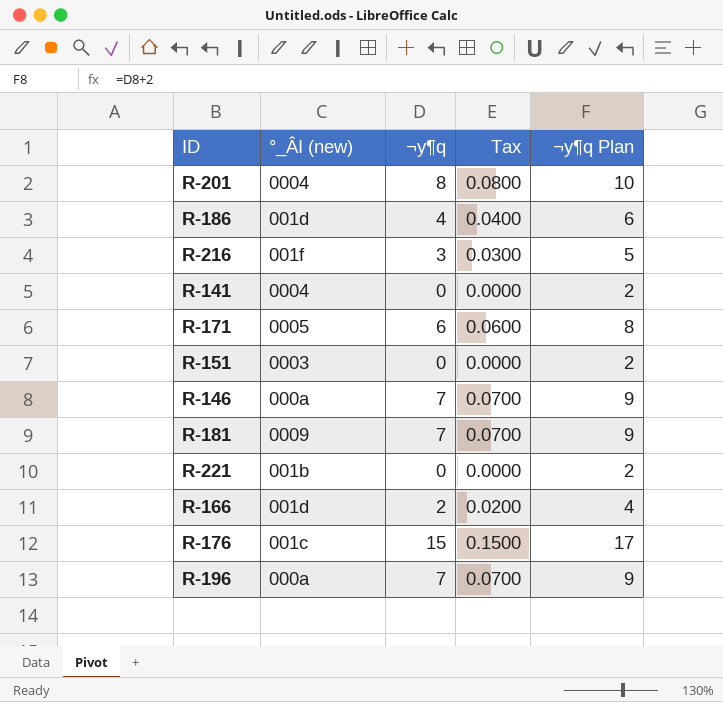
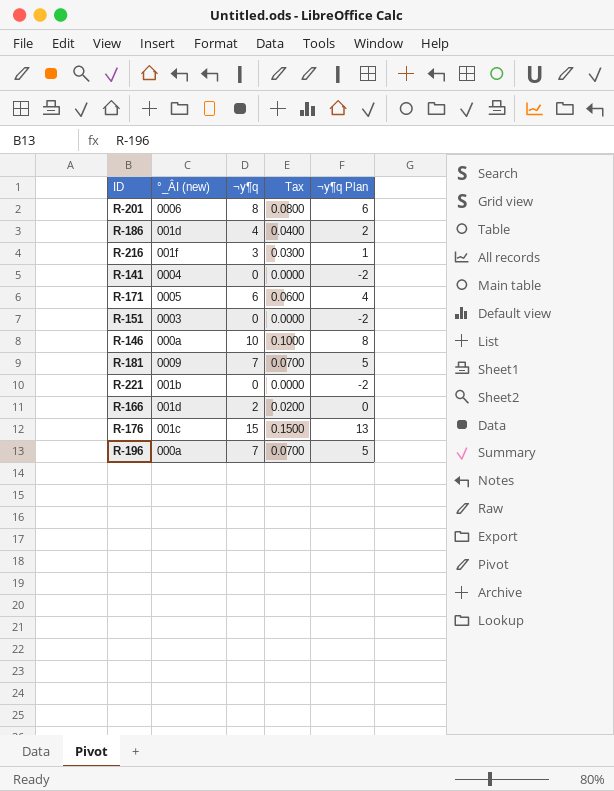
column ¬y¶q Plan | formula: [¬y¶q] + 2 -> [¬y¶q] - 2
R-201 | °_ÂI (new): 0004 -> 0006
R-146 | ¬y¶q: 7 -> 10
R-146 | Tax: 0.0700 -> 0.1000

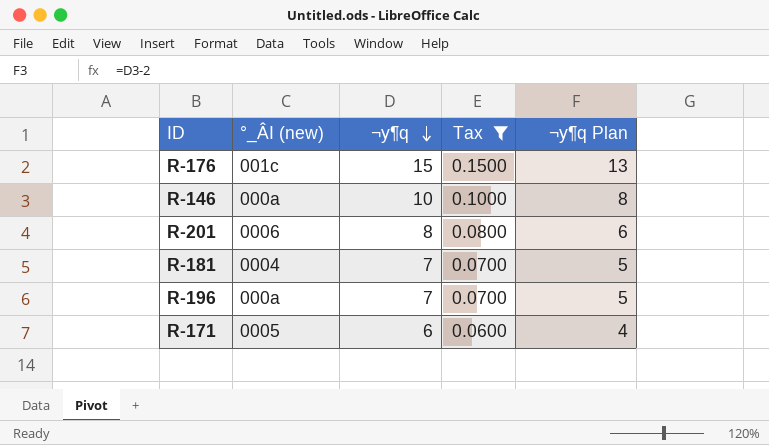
filter: none -> Tax >= 0.0600
row order: none -> ¬y¶q descending
R-181 | °_ÂI (new): 0009 -> 0004

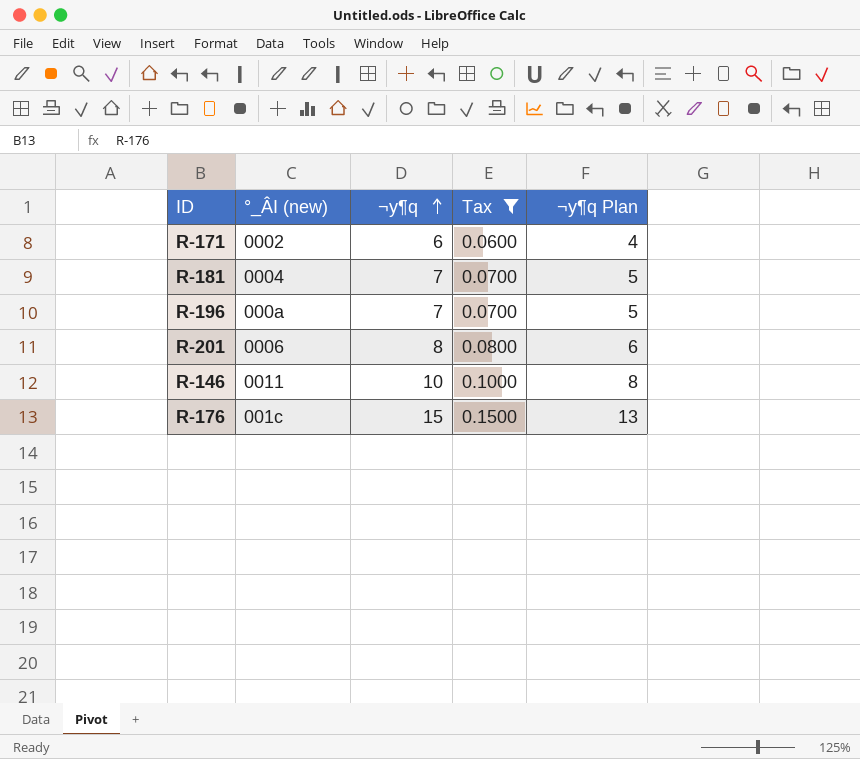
row order: ¬y¶q descending -> ¬y¶q ascending
R-171 | °_ÂI (new): 0005 -> 0002
R-146 | °_ÂI (new): 000a -> 0011

